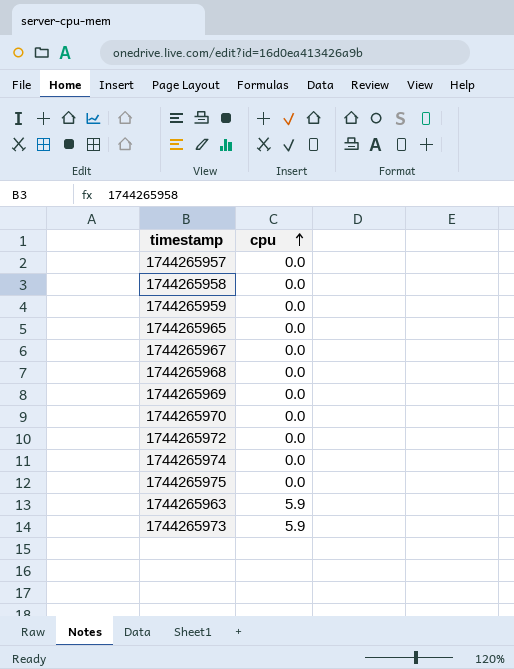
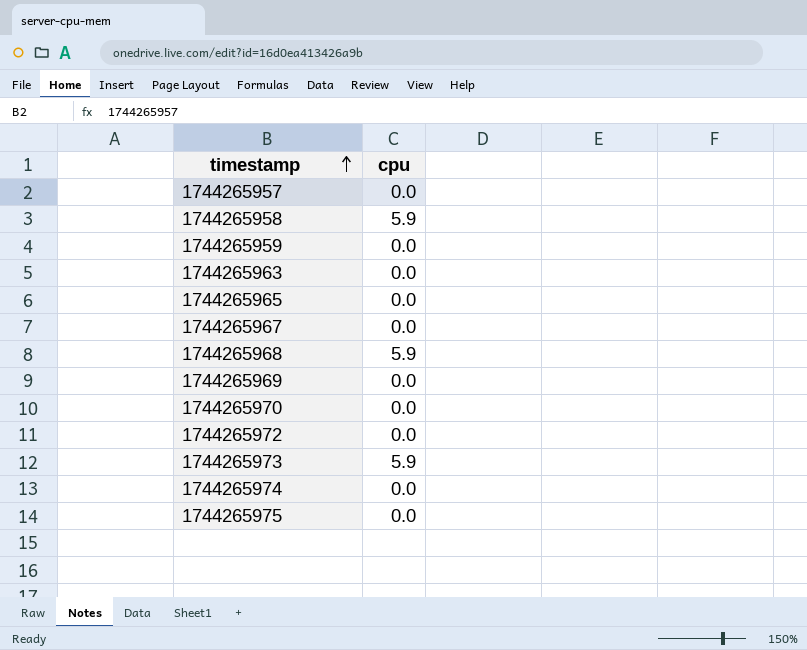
row order: cpu ascending -> timestamp ascending
1744265958 | cpu: 0.0 -> 5.9
1744265963 | cpu: 5.9 -> 0.0
1744265968 | cpu: 0.0 -> 5.9

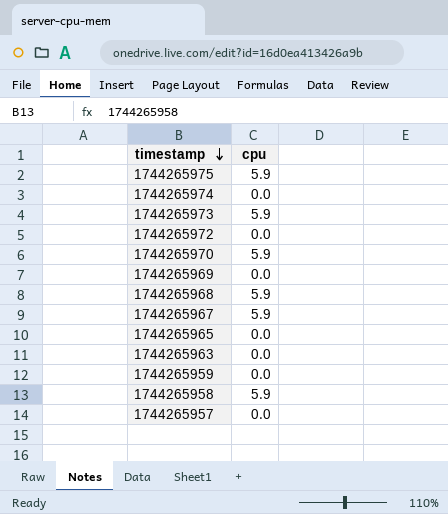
row order: timestamp ascending -> timestamp descending
1744265975 | cpu: 0.0 -> 5.9
1744265970 | cpu: 0.0 -> 5.9
1744265967 | cpu: 0.0 -> 5.9

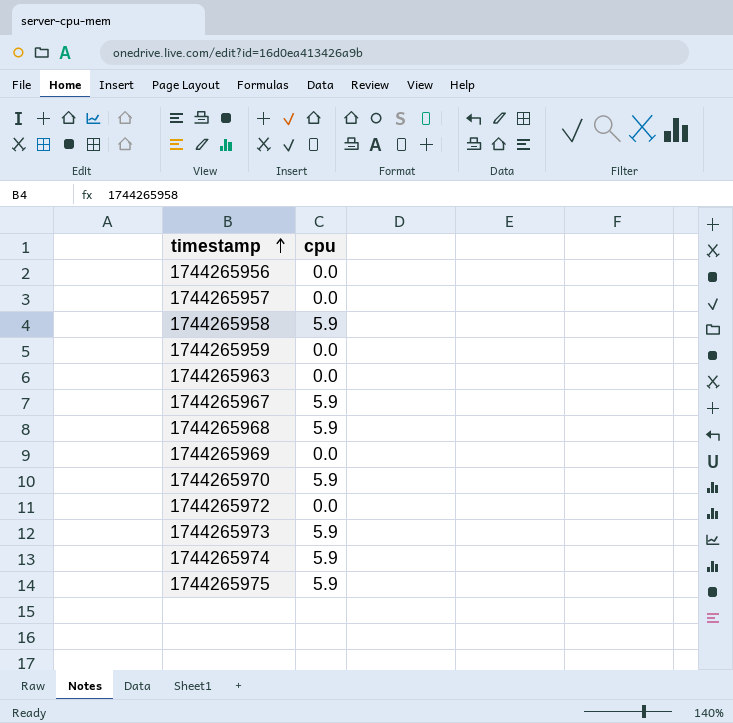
row order: timestamp descending -> timestamp ascending
row 1744265965: 0.0 -> none
row 1744265956: none -> 0.0
1744265974 | cpu: 0.0 -> 5.9

